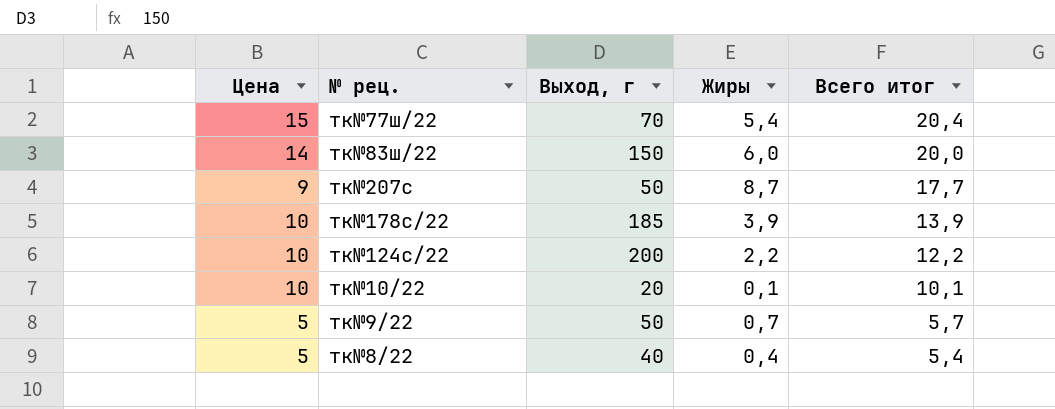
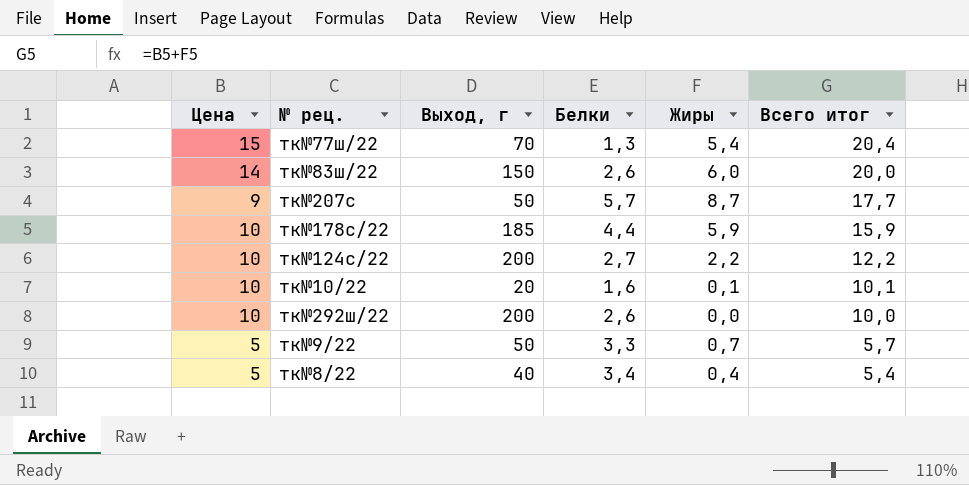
column Белки | position: none -> 4
тк№178с/22 | Жиры: 3,9 -> 5,9
тк№178с/22 | Всего итог: 13,9 -> 15,9
row тк№292ш/22: none -> 10 | 200 | 2,6 | 0,0 | 10,0

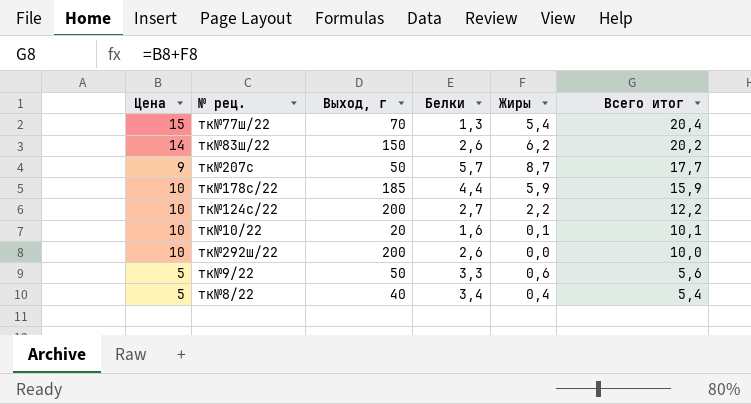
тк№83ш/22 | Жиры: 6,0 -> 6,2
тк№83ш/22 | Всего итог: 20,0 -> 20,2
тк№9/22 | Жиры: 0,7 -> 0,6
тк№9/22 | Всего итог: 5,7 -> 5,6

